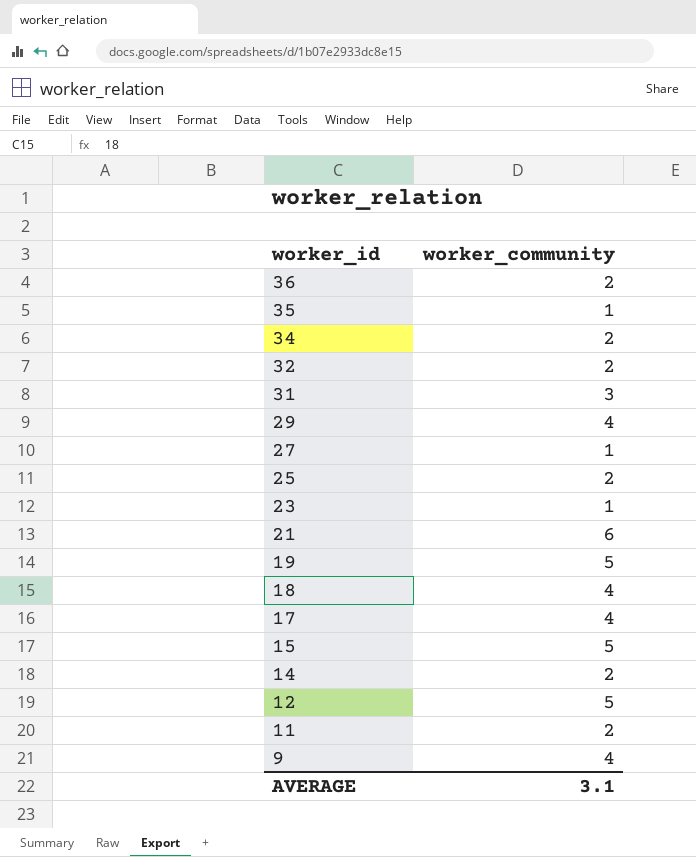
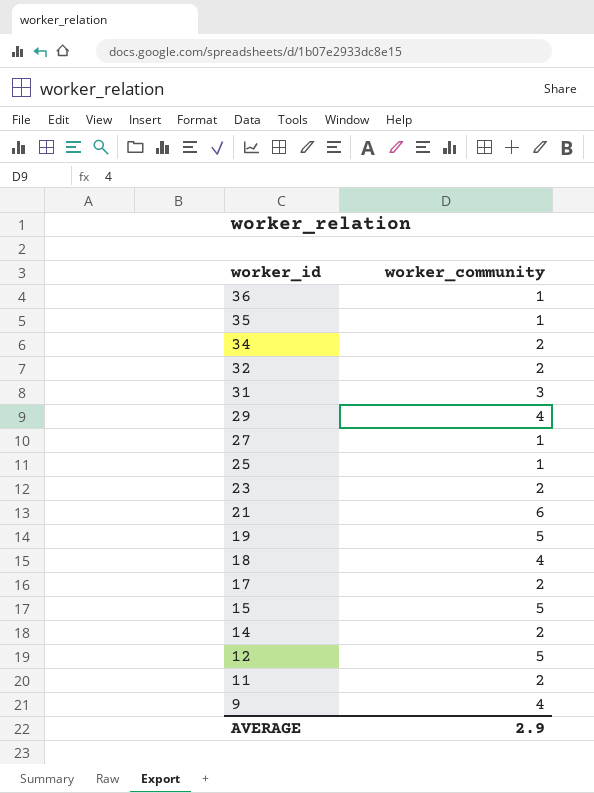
36 | worker_community: 2 -> 1
25 | worker_community: 2 -> 1
23 | worker_community: 1 -> 2
17 | worker_community: 4 -> 2
AVERAGE | worker_community: 3.1 -> 2.9

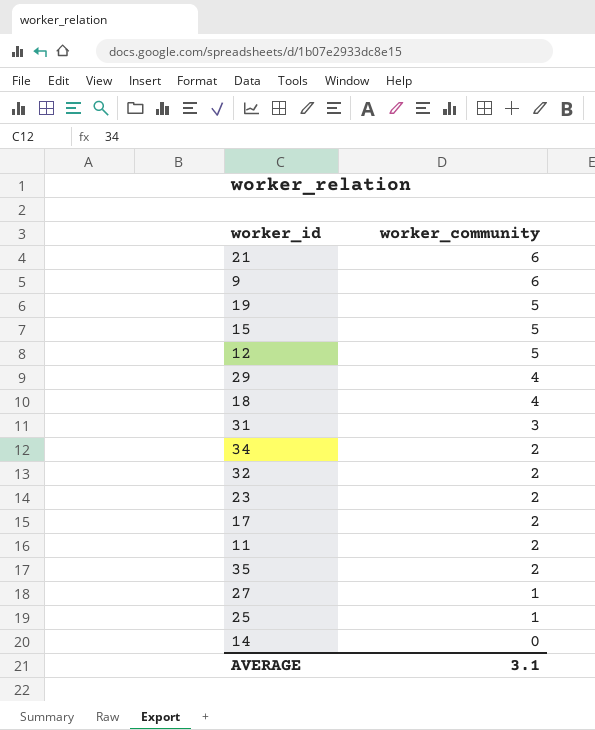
row order: worker_id descending -> worker_community descending
row 36: 1 -> none
9 | worker_community: 4 -> 6
35 | worker_community: 1 -> 2
14 | worker_community: 2 -> 0
AVERAGE | worker_community: 2.9 -> 3.1

